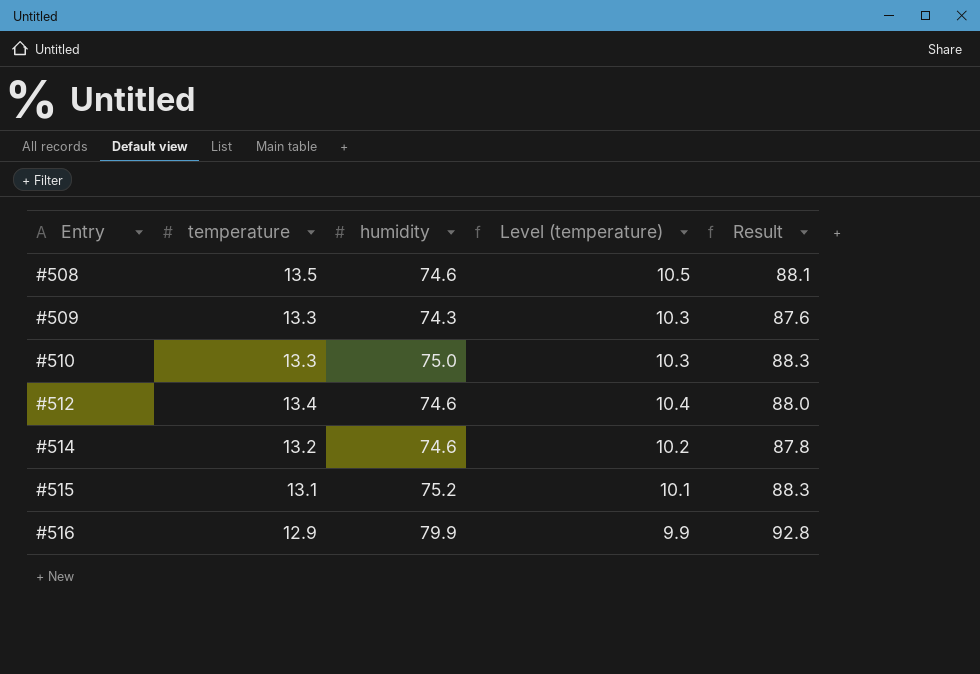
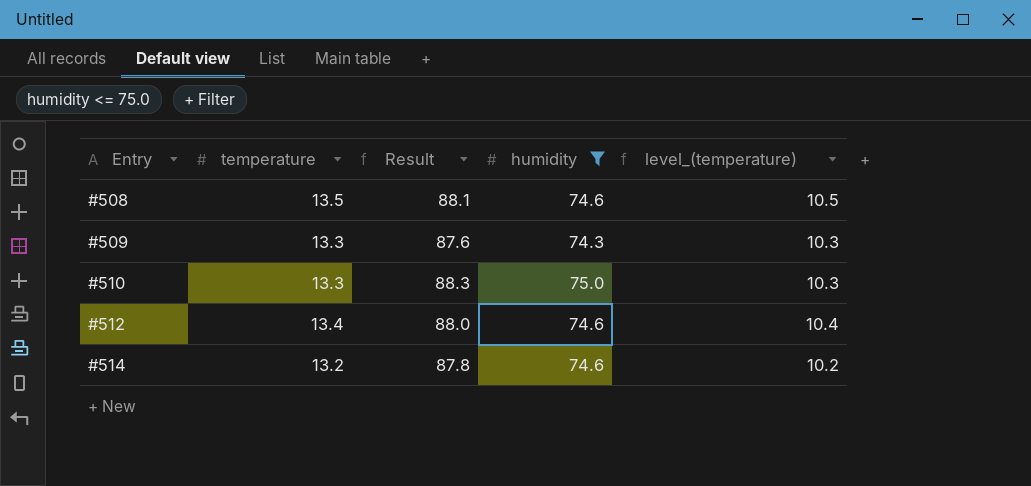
filter: none -> humidity <= 75.0
column Result | position: 5 -> 3
column name: Level (temperature) -> level_(temperature)

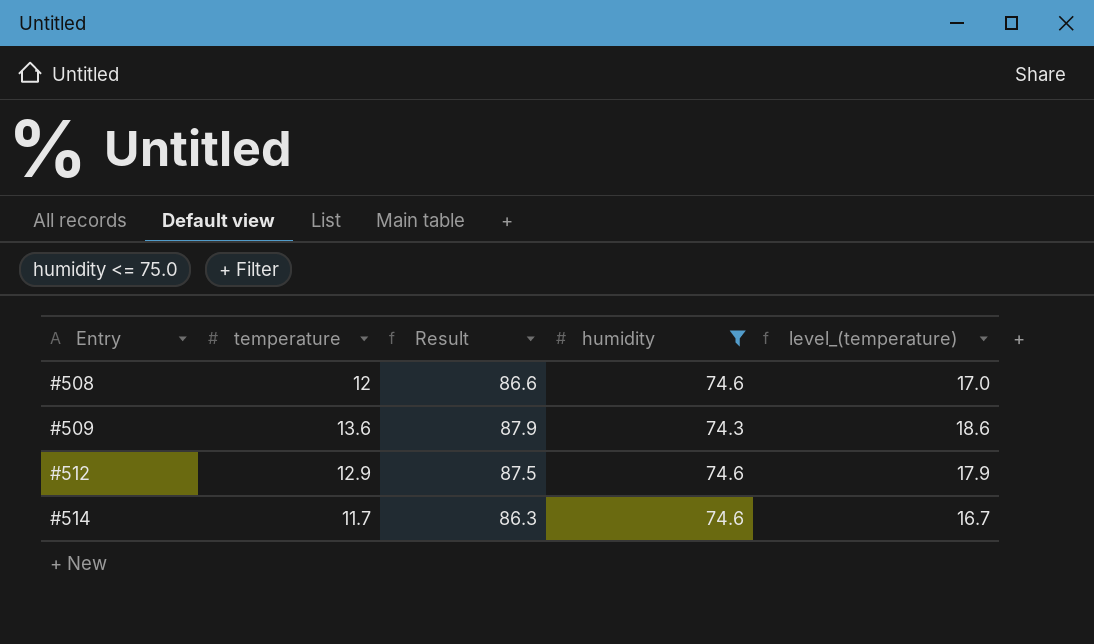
column level_(temperature) | formula: [temperature] - 3 -> [temperature] + 5
row #510: 13.3 | 88.3 | 75.0 | 10.3 -> none
#508 | temperature: 13.5 -> 12
#508 | Result: 88.1 -> 86.6
#509 | temperature: 13.3 -> 13.6
#509 | Result: 87.6 -> 87.9
#512 | temperature: 13.4 -> 12.9
#512 | Result: 88.0 -> 87.5
#514 | temperature: 13.2 -> 11.7
#514 | Result: 87.8 -> 86.3

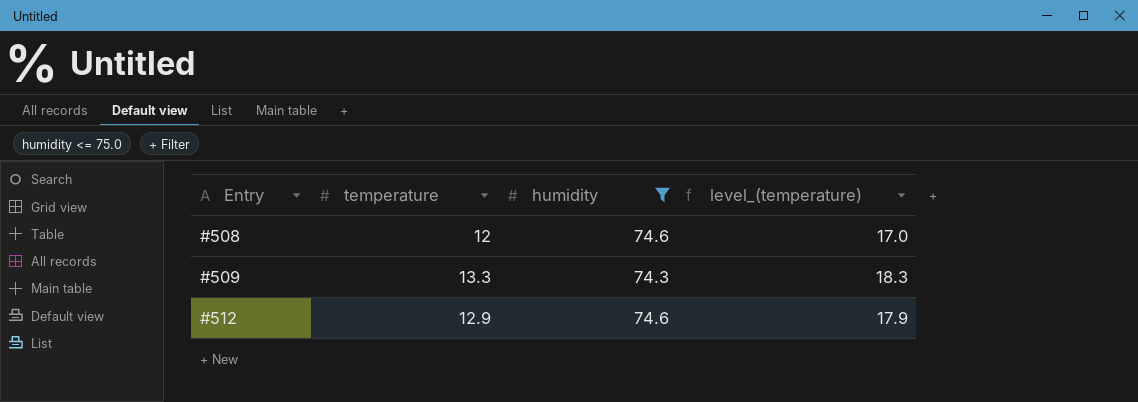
column Result | formula: [temperature] + [humidity] -> none
row #514: 11.7 | 86.3 | 74.6 | 16.7 -> none
#509 | temperature: 13.6 -> 13.3
#509 | level_(temperature): 18.6 -> 18.3

